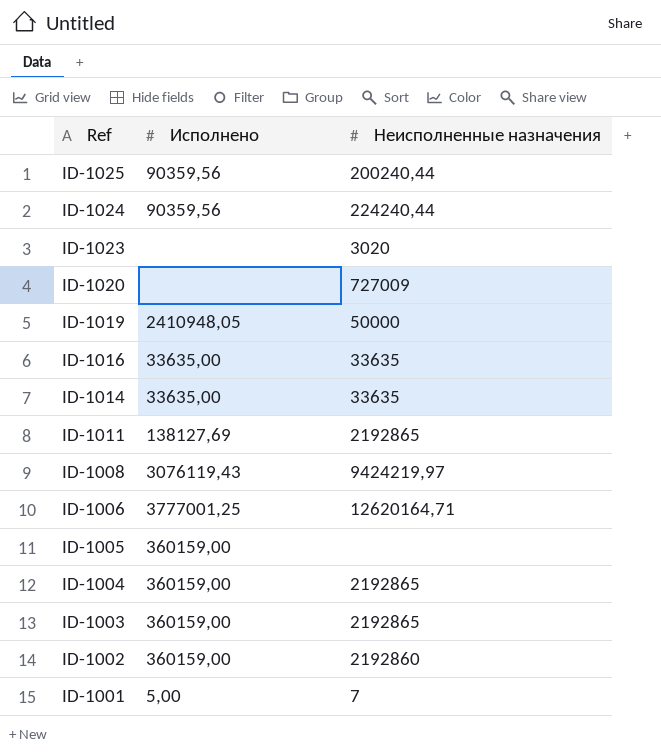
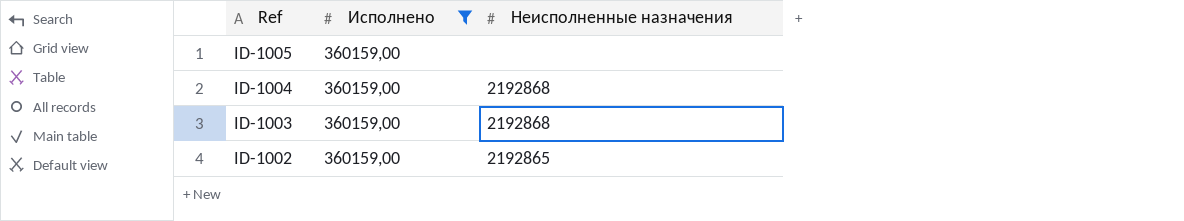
filter: none -> Исполнено = 360159,00
ID-1004 | Неисполненные назначения: 2192865 -> 2192868
ID-1003 | Неисполненные назначения: 2192865 -> 2192868
ID-1002 | Неисполненные назначения: 2192860 -> 2192865

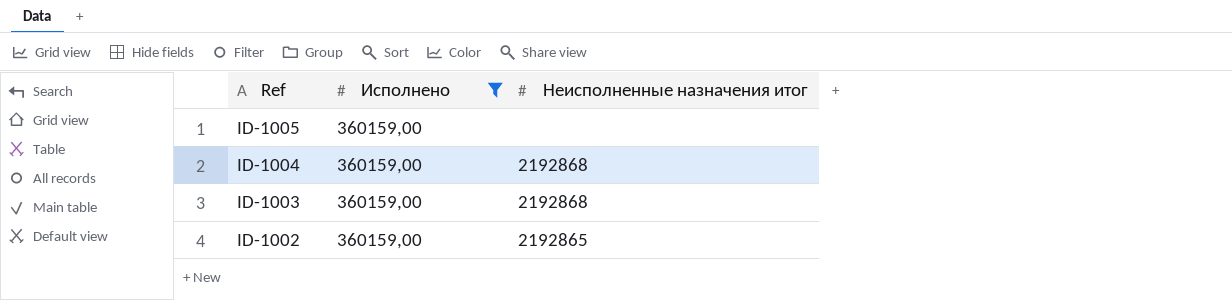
column name: Неисполненные назначения -> Неисполненные назначения итог

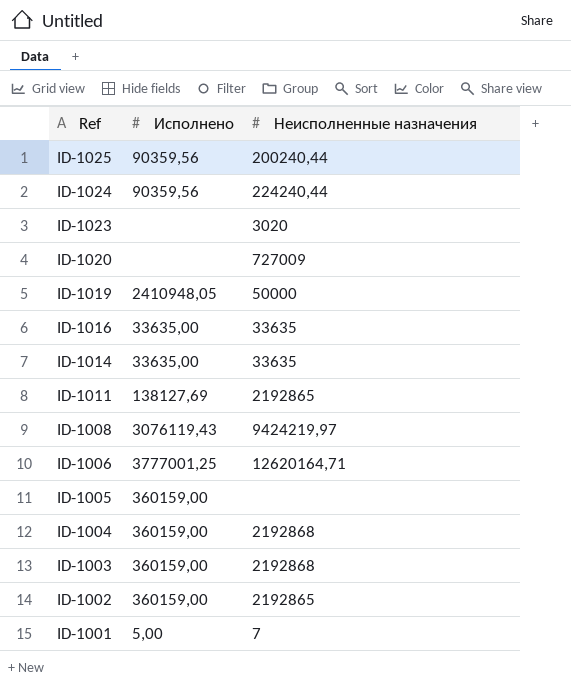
filter: Исполнено = 360159,00 -> none
column name: Неисполненные назначения итог -> Неисполненные назначения

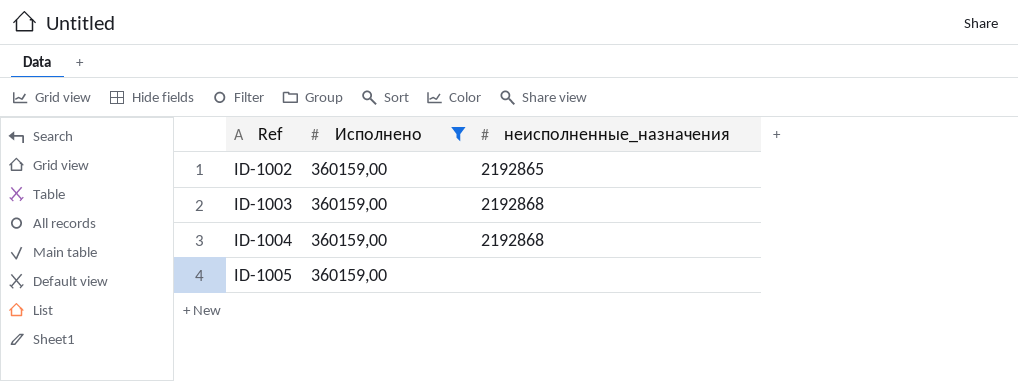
filter: none -> Исполнено = 360159,00
row order: Ref descending -> Ref ascending
column name: Неисполненные назначения -> неисполненные_назначения

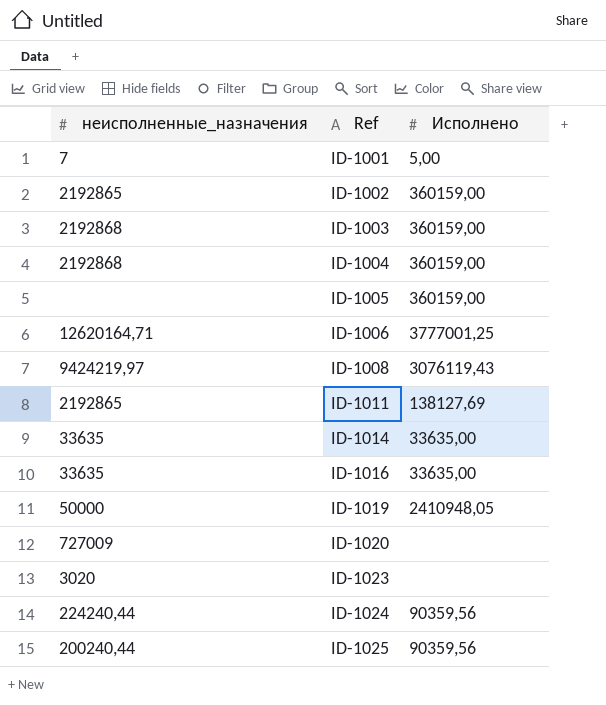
filter: Исполнено = 360159,00 -> none
column неисполненные_назначения | position: 3 -> 1

